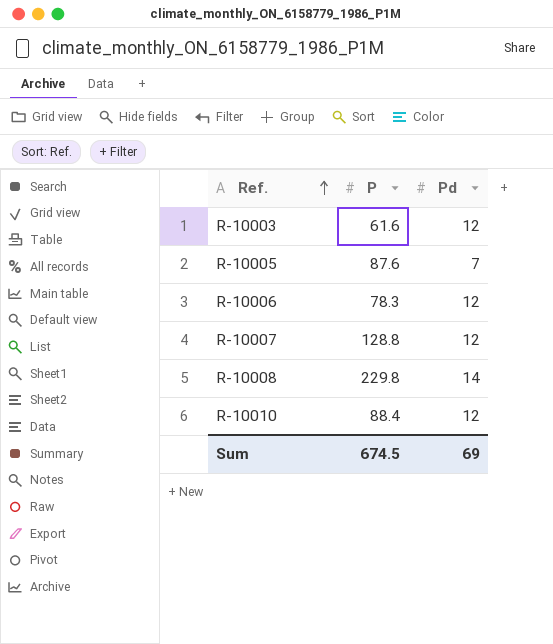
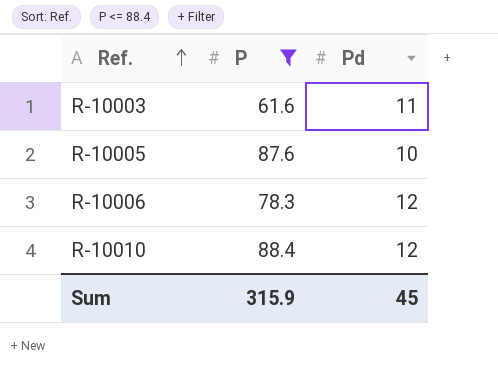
filter: none -> P <= 88.4
R-10003 | Pd: 12 -> 11
R-10005 | Pd: 7 -> 10
Sum | P: 674.5 -> 315.9
Sum | Pd: 69 -> 45

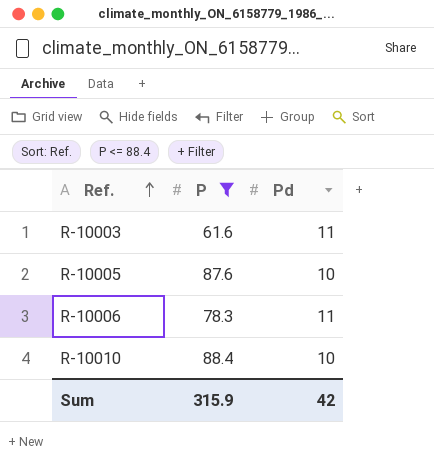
R-10006 | Pd: 12 -> 11
R-10010 | Pd: 12 -> 10
Sum | Pd: 45 -> 42

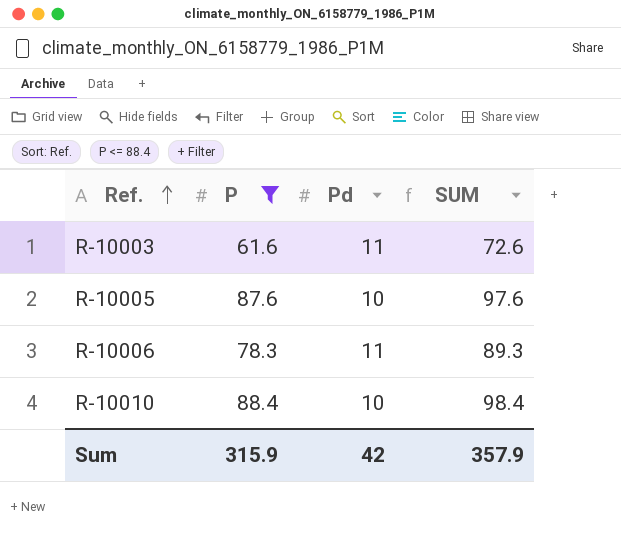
column SUM | formula: none -> [P] + [Pd]

